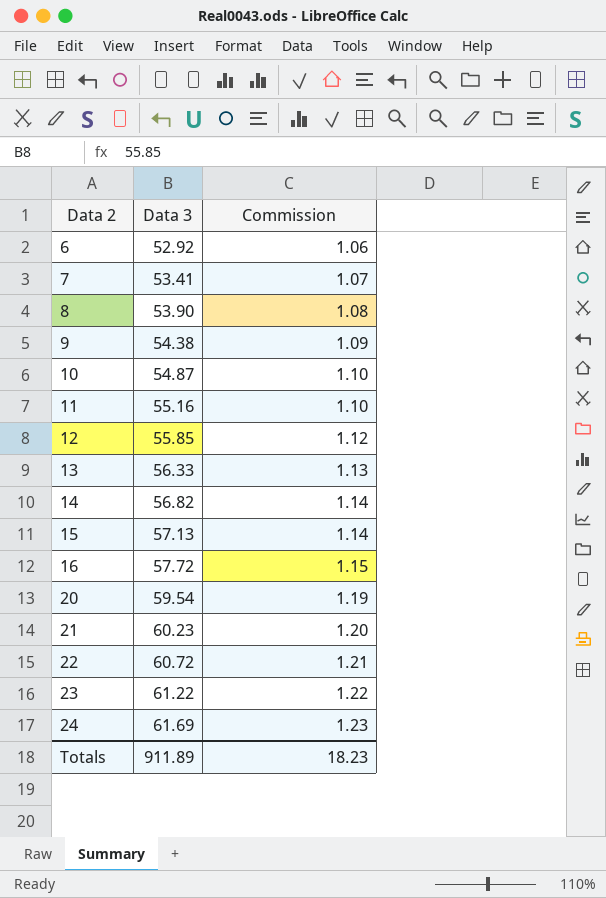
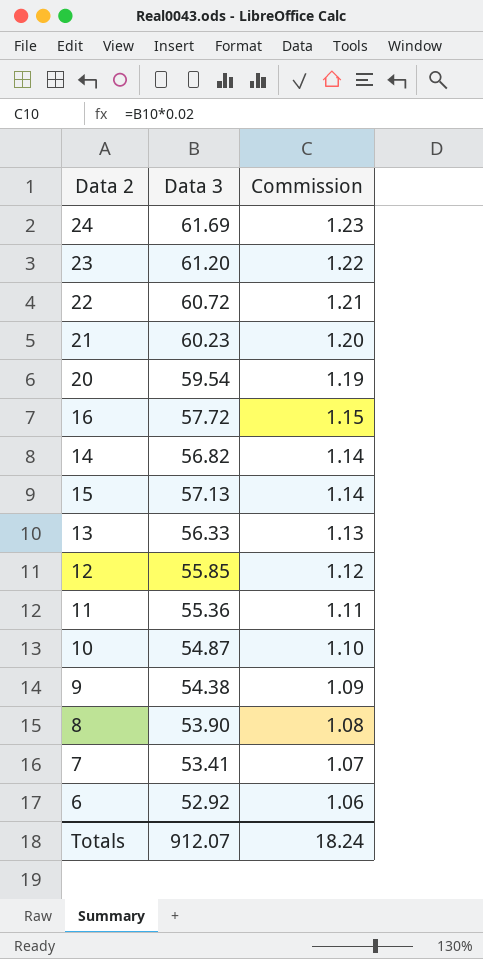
row order: Data 2 ascending -> Commission descending
23 | Data 3: 61.22 -> 61.20
11 | Data 3: 55.16 -> 55.36
11 | Commission: 1.10 -> 1.11
Totals | Data 3: 911.89 -> 912.07
Totals | Commission: 18.23 -> 18.24

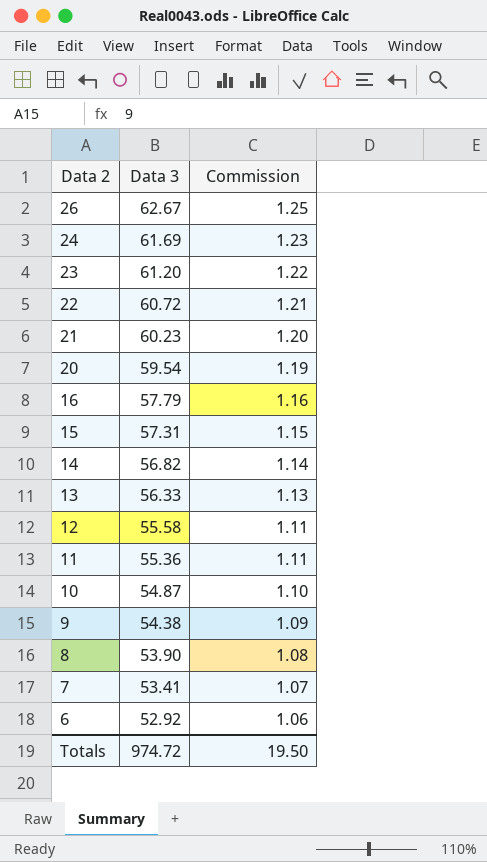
row order: Commission descending -> Data 2 descending
row 26: none -> 62.67 | 1.25
16 | Data 3: 57.72 -> 57.79
16 | Commission: 1.15 -> 1.16
15 | Data 3: 57.13 -> 57.31
15 | Commission: 1.14 -> 1.15
12 | Data 3: 55.85 -> 55.58
12 | Commission: 1.12 -> 1.11
Totals | Data 3: 912.07 -> 974.72
Totals | Commission: 18.24 -> 19.50

